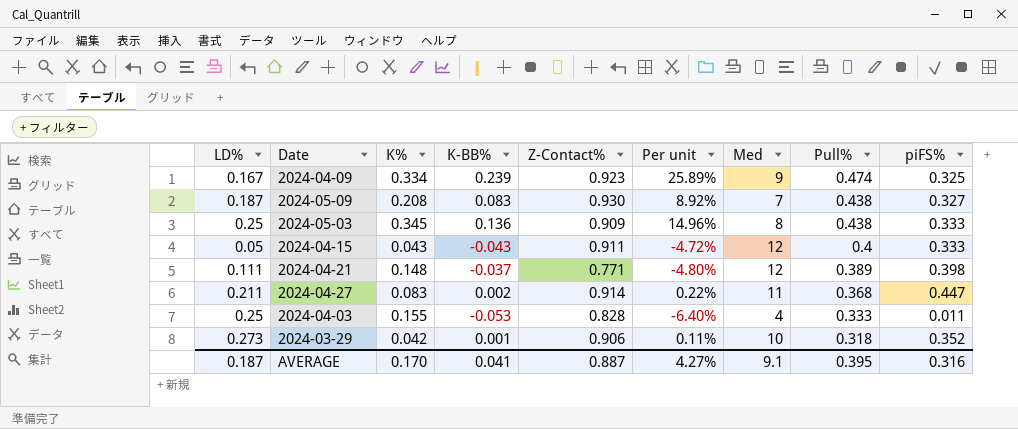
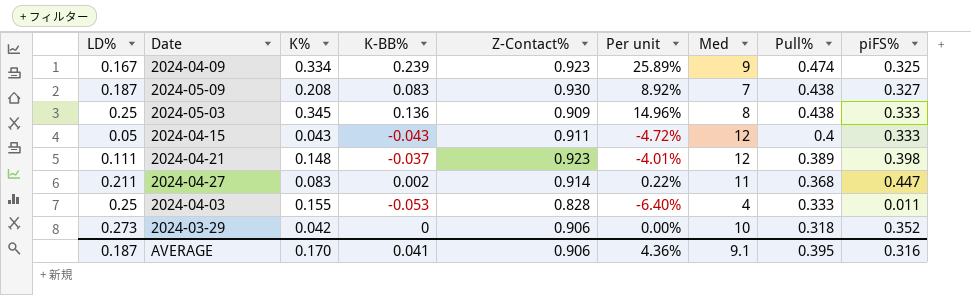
2024-04-21 | Z-Contact%: 0.771 -> 0.923
2024-04-21 | Per unit: -4.80% -> -4.01%
2024-03-29 | K-BB%: 0.001 -> 0
2024-03-29 | Per unit: 0.11% -> 0.00%
AVERAGE | Z-Contact%: 0.887 -> 0.906
AVERAGE | Per unit: 4.27% -> 4.36%

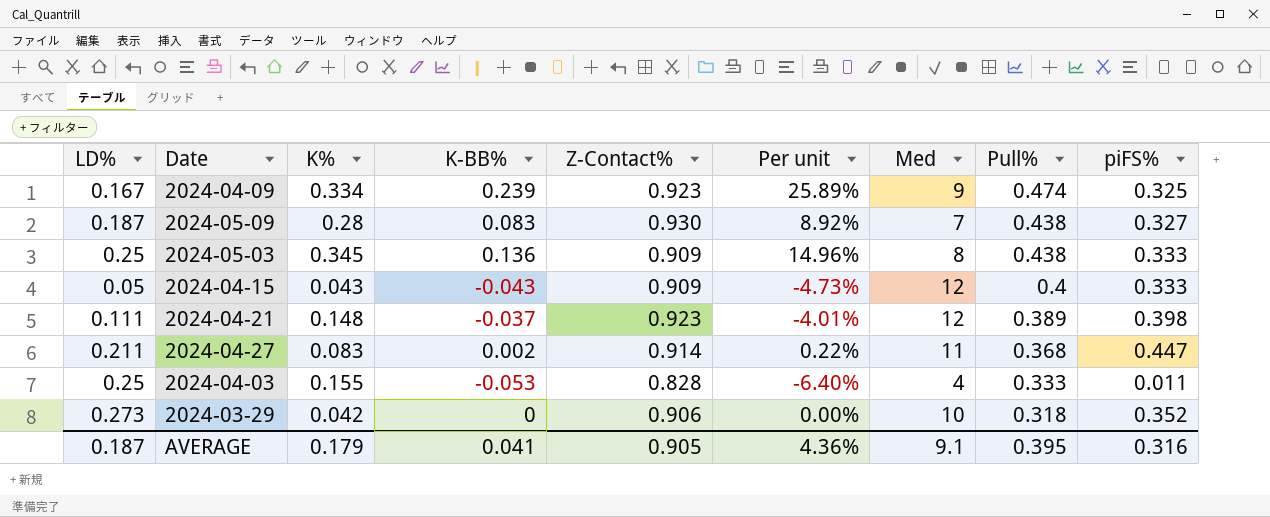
2024-05-09 | K%: 0.208 -> 0.28
2024-04-15 | Z-Contact%: 0.911 -> 0.909
2024-04-15 | Per unit: -4.72% -> -4.73%
AVERAGE | K%: 0.170 -> 0.179
AVERAGE | Z-Contact%: 0.906 -> 0.905

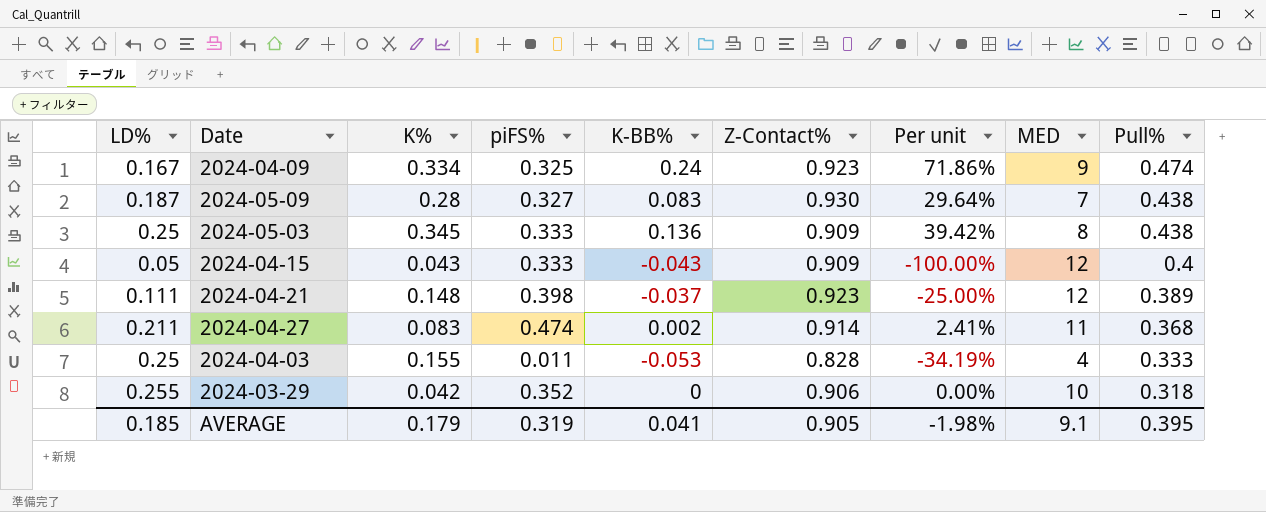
column piFS% | position: 9 -> 4
column Per unit | formula: [K-BB%] / [Z-Contact%] -> [K-BB%] / [K%]
column name: Med -> MED
2024-04-09 | K-BB%: 0.239 -> 0.24
2024-04-27 | piFS%: 0.447 -> 0.474
2024-03-29 | LD%: 0.273 -> 0.255
AVERAGE | LD%: 0.187 -> 0.185
AVERAGE | piFS%: 0.316 -> 0.319
AVERAGE | Per unit: 4.36% -> -1.98%

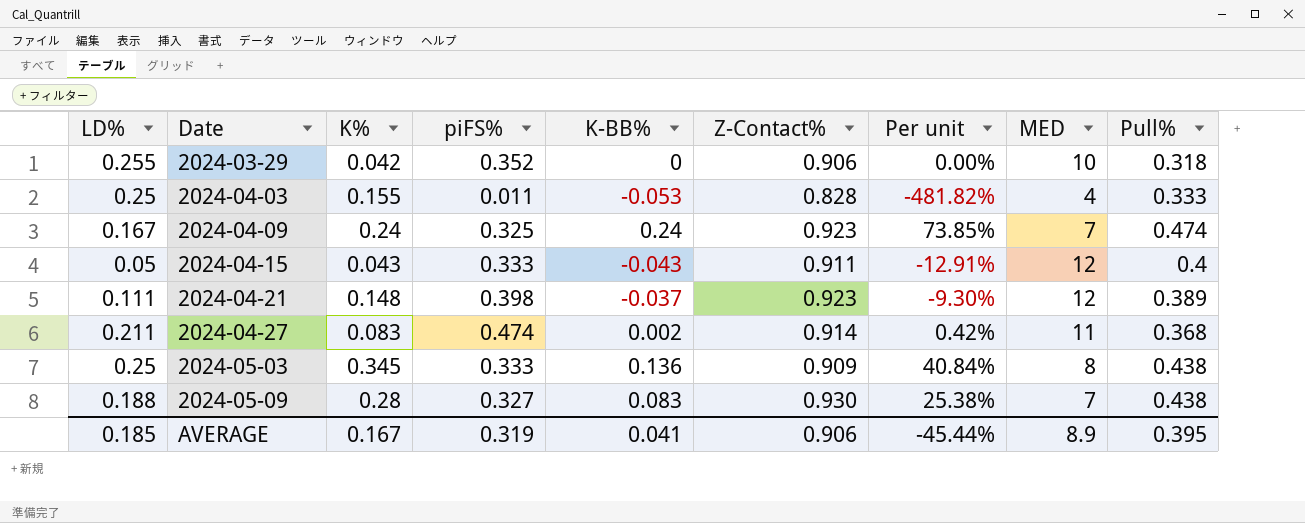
row order: Pull% descending -> Date ascending
column Per unit | formula: [K-BB%] / [K%] -> [K-BB%] / [piFS%]
2024-04-09 | K%: 0.334 -> 0.24
2024-04-09 | MED: 9 -> 7
2024-04-15 | Z-Contact%: 0.909 -> 0.911
2024-05-09 | LD%: 0.187 -> 0.188
AVERAGE | K%: 0.179 -> 0.167
AVERAGE | Z-Contact%: 0.905 -> 0.906
AVERAGE | Per unit: -1.98% -> -45.44%
AVERAGE | MED: 9.1 -> 8.9

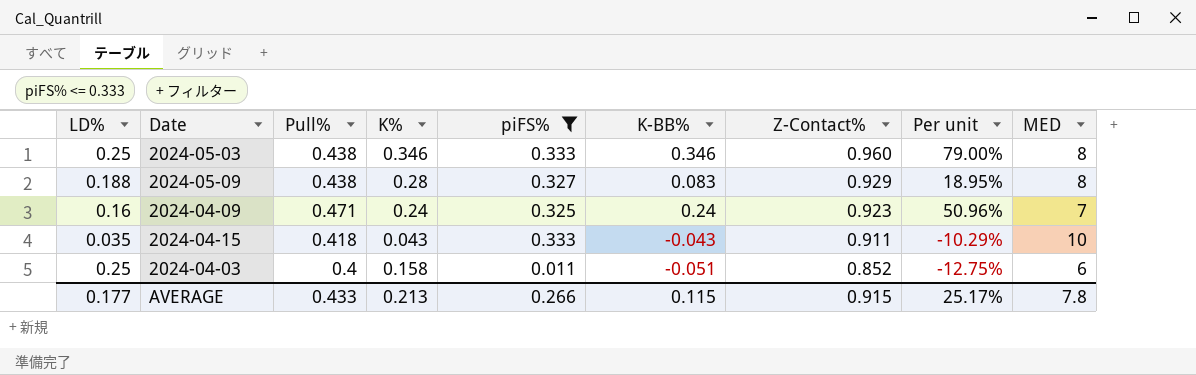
filter: none -> piFS% <= 0.333
row order: Date ascending -> Z-Contact% descending
column Pull% | position: 9 -> 3
column Per unit | formula: [K-BB%] / [piFS%] -> [K-BB%] / [Pull%]
2024-05-03 | K%: 0.345 -> 0.346
2024-05-03 | K-BB%: 0.136 -> 0.346
2024-05-03 | Z-Contact%: 0.909 -> 0.960
2024-05-09 | Z-Contact%: 0.930 -> 0.929
2024-05-09 | MED: 7 -> 8
2024-04-09 | LD%: 0.167 -> 0.16
2024-04-09 | Pull%: 0.474 -> 0.471
2024-04-15 | LD%: 0.05 -> 0.035
2024-04-15 | Pull%: 0.4 -> 0.418
2024-04-15 | MED: 12 -> 10
2024-04-03 | Pull%: 0.333 -> 0.4
2024-04-03 | K%: 0.155 -> 0.158
2024-04-03 | K-BB%: -0.053 -> -0.051
2024-04-03 | Z-Contact%: 0.828 -> 0.852
2024-04-03 | MED: 4 -> 6
AVERAGE | LD%: 0.185 -> 0.177
AVERAGE | Pull%: 0.395 -> 0.433
AVERAGE | K%: 0.167 -> 0.213
AVERAGE | piFS%: 0.319 -> 0.266
AVERAGE | K-BB%: 0.041 -> 0.115
AVERAGE | Z-Contact%: 0.906 -> 0.915
AVERAGE | Per unit: -45.44% -> 25.17%
AVERAGE | MED: 8.9 -> 7.8

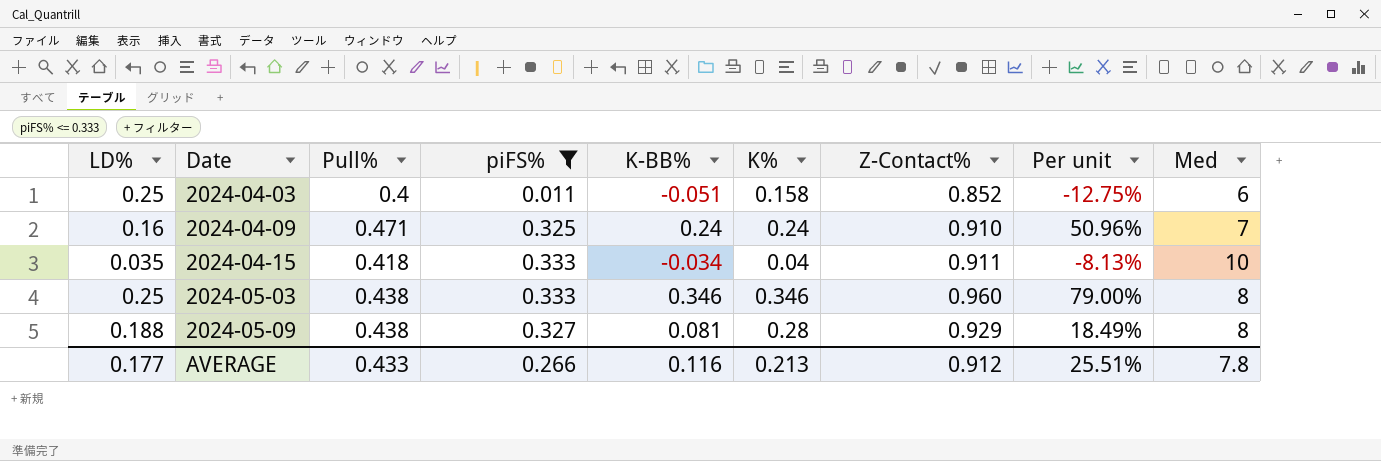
row order: Z-Contact% descending -> Date ascending
column K% | position: 4 -> 6
column name: MED -> Med
2024-04-09 | Z-Contact%: 0.923 -> 0.910
2024-04-15 | K-BB%: -0.043 -> -0.034
2024-04-15 | K%: 0.043 -> 0.04
2024-04-15 | Per unit: -10.29% -> -8.13%
2024-05-09 | K-BB%: 0.083 -> 0.081
2024-05-09 | Per unit: 18.95% -> 18.49%
AVERAGE | K-BB%: 0.115 -> 0.116
AVERAGE | Z-Contact%: 0.915 -> 0.912
AVERAGE | Per unit: 25.17% -> 25.51%

